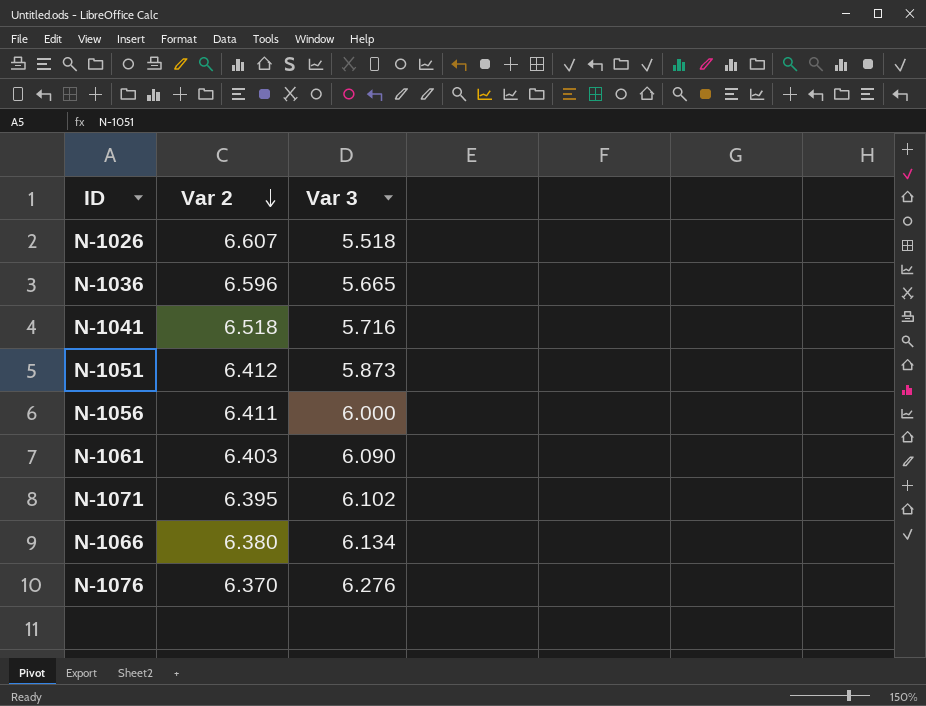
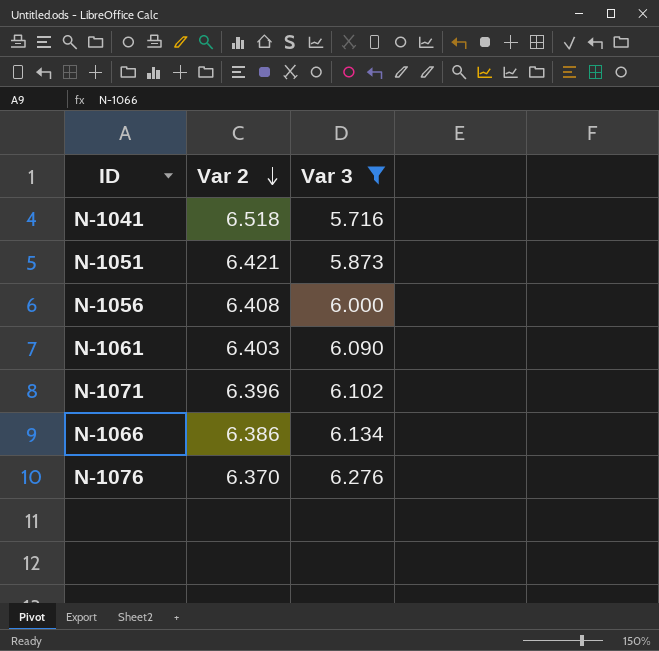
filter: none -> Var 3 >= 5.716
N-1051 | Var 2: 6.412 -> 6.421
N-1056 | Var 2: 6.411 -> 6.408
N-1071 | Var 2: 6.395 -> 6.396
N-1066 | Var 2: 6.380 -> 6.386

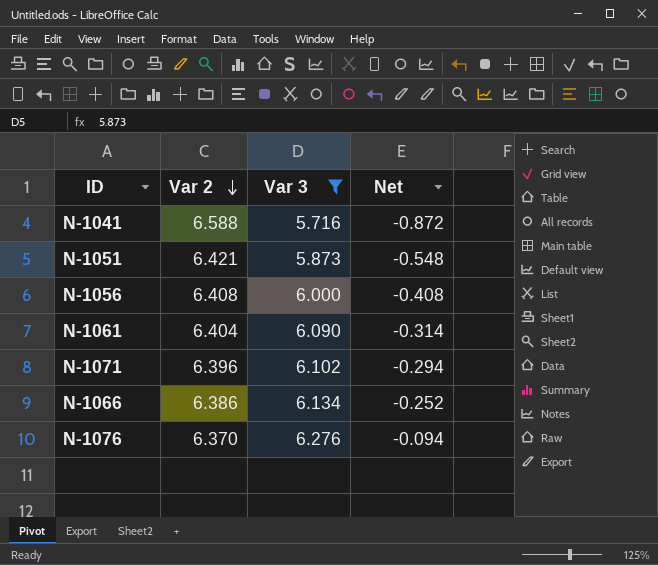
column Net | formula: none -> [Var 3] - [Var 2]
N-1041 | Var 2: 6.518 -> 6.588
N-1061 | Var 2: 6.403 -> 6.404

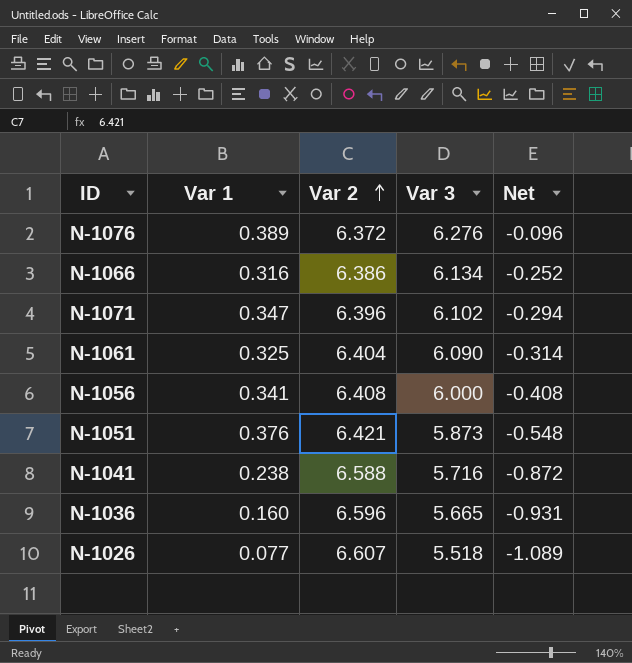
filter: Var 3 >= 5.716 -> none
row order: Var 2 descending -> Var 2 ascending
column Var 1 | position: none -> 2
N-1076 | Var 2: 6.370 -> 6.372
N-1076 | Net: -0.094 -> -0.096

